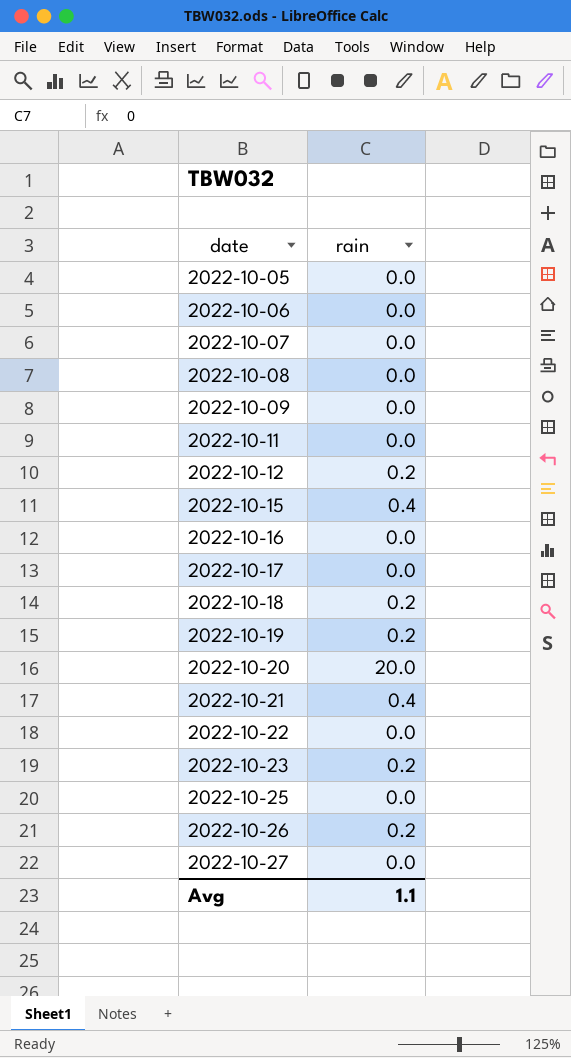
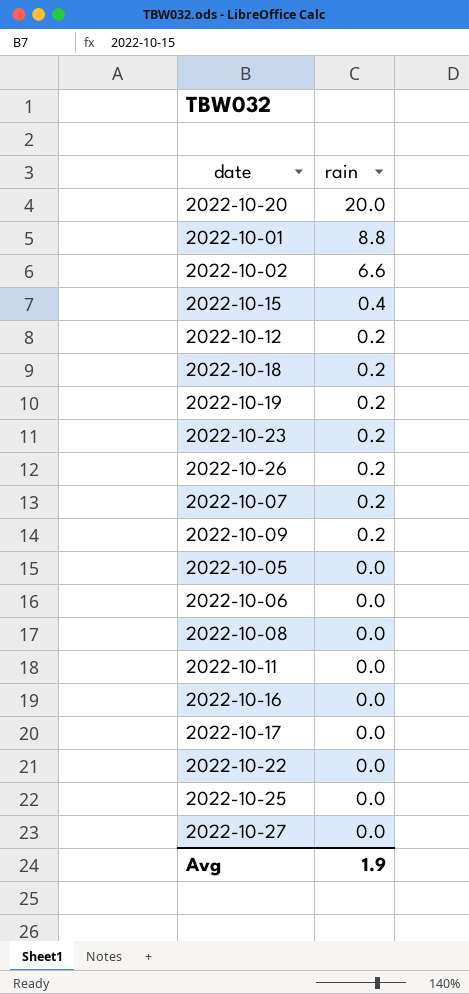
row order: date ascending -> rain descending
row 2022-10-21: 0.4 -> none
row 2022-10-01: none -> 8.8
row 2022-10-02: none -> 6.6
2022-10-07 | rain: 0.0 -> 0.2
2022-10-09 | rain: 0.0 -> 0.2
Avg | rain: 1.1 -> 1.9

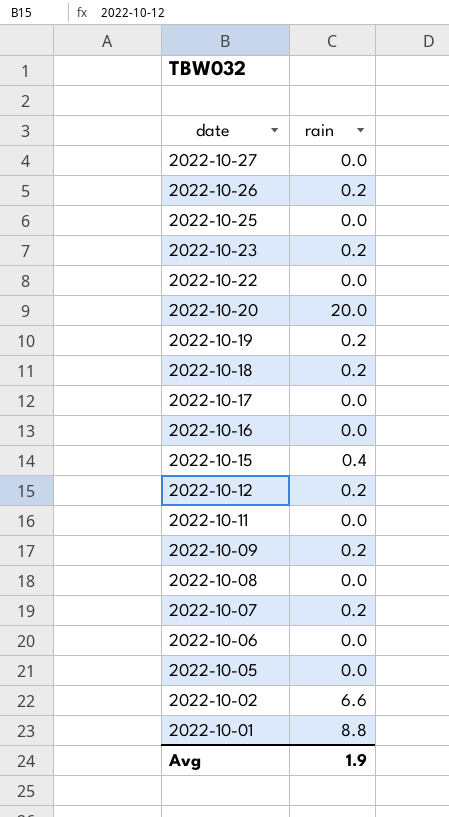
row order: rain descending -> date descending

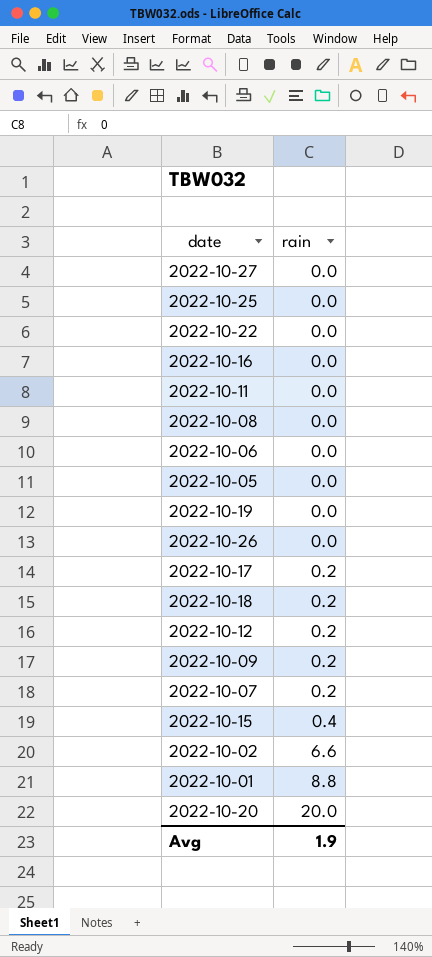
row order: date descending -> rain ascending
row 2022-10-23: 0.2 -> none
2022-10-19 | rain: 0.2 -> 0.0
2022-10-26 | rain: 0.2 -> 0.0
2022-10-17 | rain: 0.0 -> 0.2

